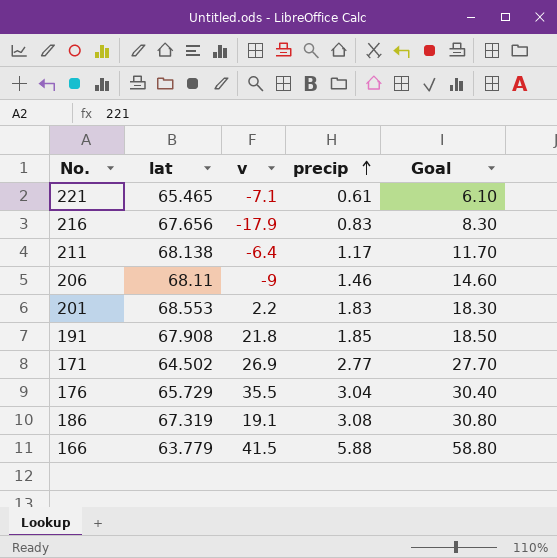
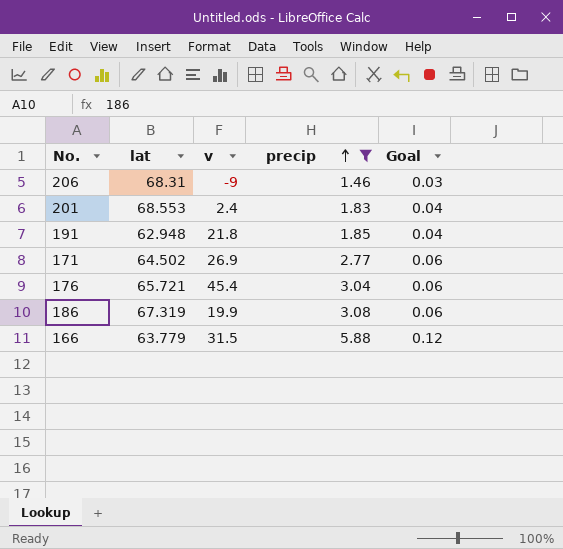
filter: none -> precip >= 1.46
column Goal | formula: [precip] * 10 -> [precip] * 0.02
206 | lat: 68.11 -> 68.31
201 | v: 2.2 -> 2.4
191 | lat: 67.908 -> 62.948
176 | lat: 65.729 -> 65.721
176 | v: 35.5 -> 45.4
186 | v: 19.1 -> 19.9
166 | v: 41.5 -> 31.5

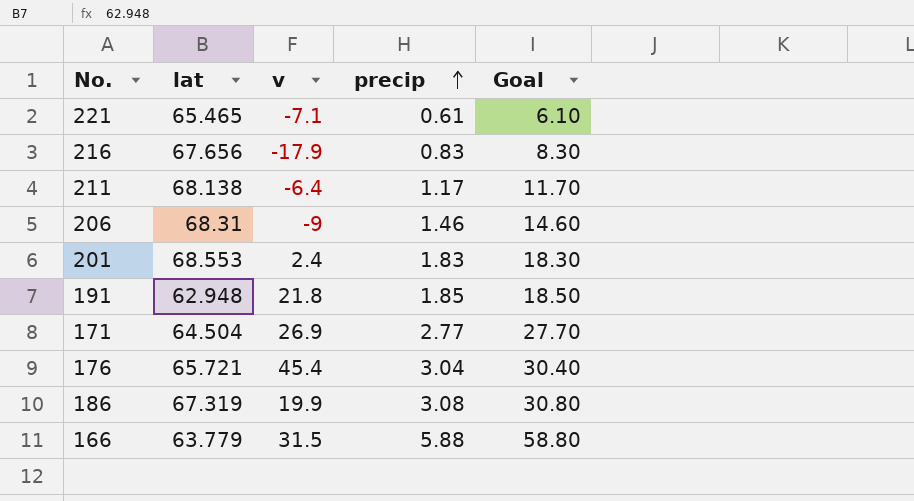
filter: precip >= 1.46 -> none
column Goal | formula: [precip] * 0.02 -> [precip] * 10
171 | lat: 64.502 -> 64.504

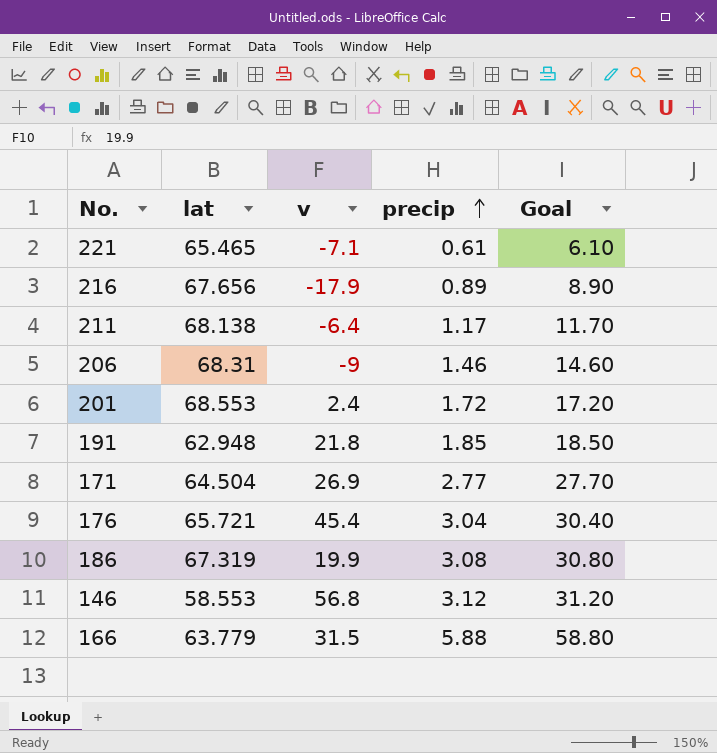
216 | precip: 0.83 -> 0.89
216 | Goal: 8.30 -> 8.90
201 | precip: 1.83 -> 1.72
201 | Goal: 18.30 -> 17.20
row 146: none -> 58.553 | 56.8 | 3.12 | 31.20

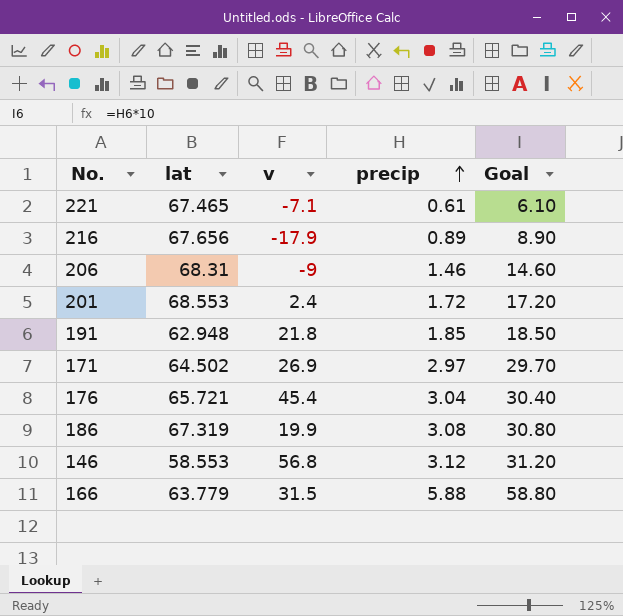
row 211: 68.138 | -6.4 | 1.17 | 11.70 -> none
221 | lat: 65.465 -> 67.465
171 | lat: 64.504 -> 64.502
171 | precip: 2.77 -> 2.97
171 | Goal: 27.70 -> 29.70

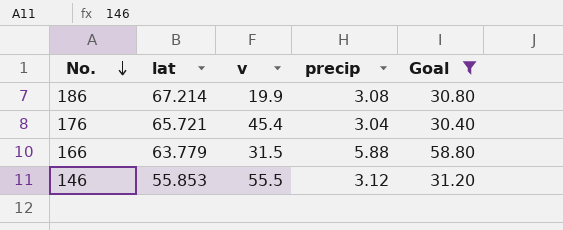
filter: none -> Goal >= 30.40
row order: precip ascending -> No. descending
186 | lat: 67.319 -> 67.214
146 | lat: 58.553 -> 55.853
146 | v: 56.8 -> 55.5

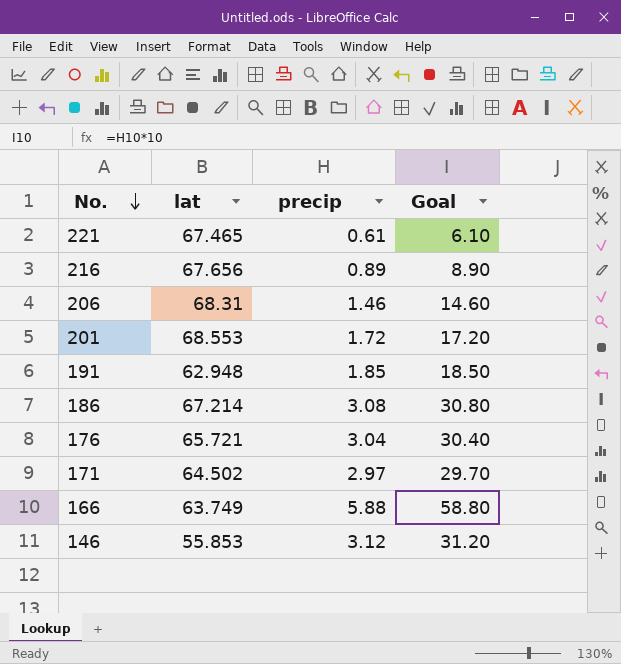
filter: Goal >= 30.40 -> none
column v | position: 3 -> none
166 | lat: 63.779 -> 63.749

